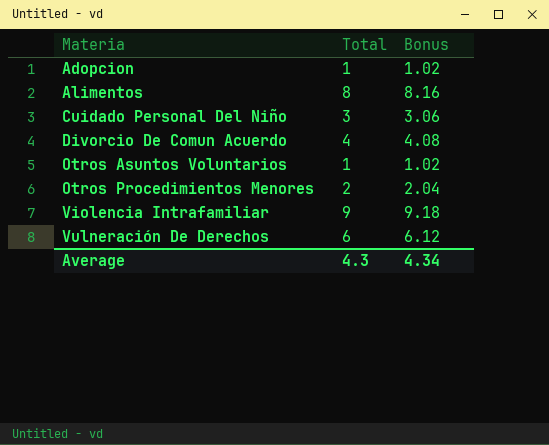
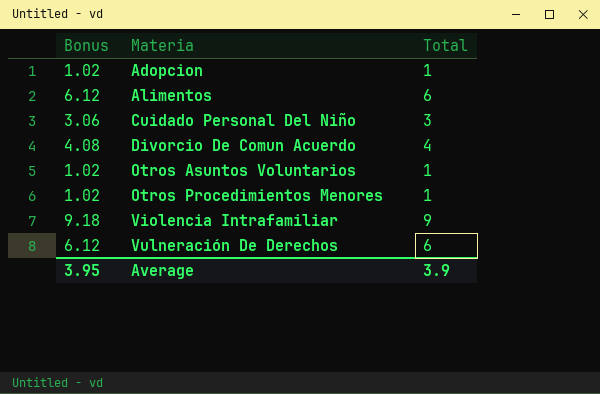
column Bonus | position: 3 -> 1
Alimentos | Bonus: 8.16 -> 6.12
Alimentos | Total: 8 -> 6
Otros Procedimientos Menores | Bonus: 2.04 -> 1.02
Otros Procedimientos Menores | Total: 2 -> 1
Average | Bonus: 4.34 -> 3.95
Average | Total: 4.3 -> 3.9

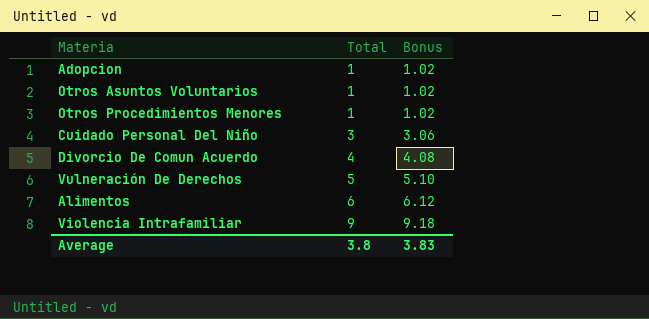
row order: Materia ascending -> Total ascending
column Bonus | position: 1 -> 3
Vulneración De Derechos | Total: 6 -> 5
Vulneración De Derechos | Bonus: 6.12 -> 5.10
Average | Total: 3.9 -> 3.8
Average | Bonus: 3.95 -> 3.83

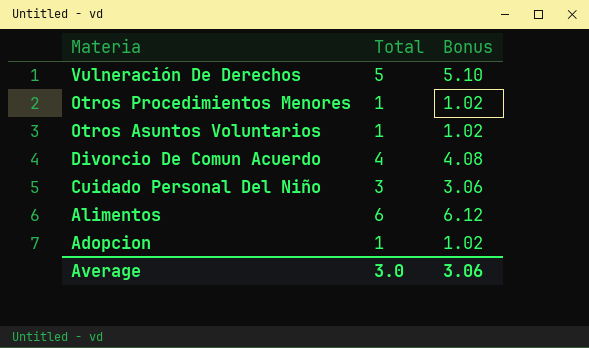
row order: Total ascending -> Materia descending
row Violencia Intrafamiliar: 9 | 9.18 -> none
Average | Total: 3.8 -> 3.0
Average | Bonus: 3.83 -> 3.06

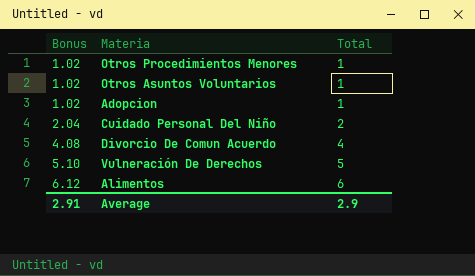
row order: Materia descending -> Bonus ascending
column Bonus | position: 3 -> 1
Cuidado Personal Del Niño | Bonus: 3.06 -> 2.04
Cuidado Personal Del Niño | Total: 3 -> 2
Average | Bonus: 3.06 -> 2.91
Average | Total: 3.0 -> 2.9

